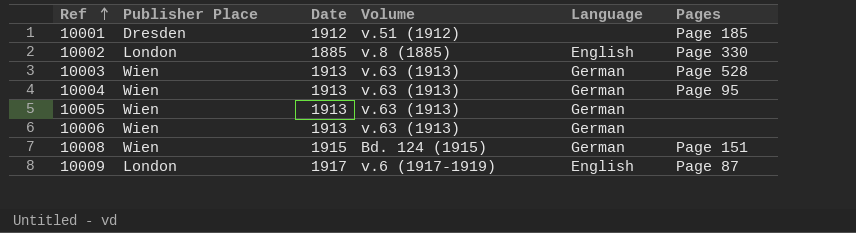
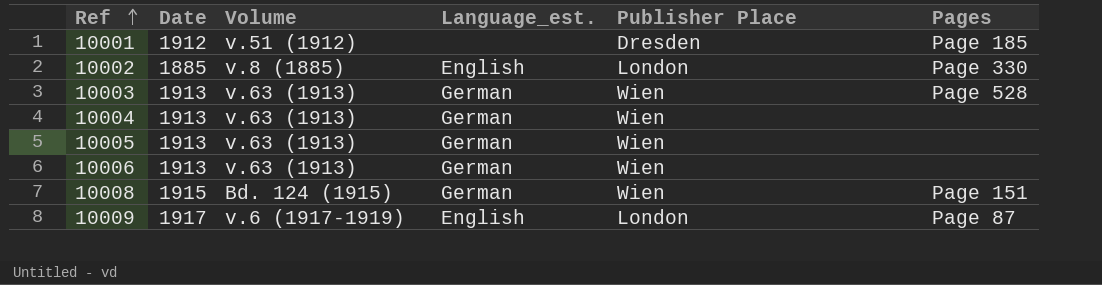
column name: Language -> Language_est.
column Publisher Place | position: 2 -> 5
10004 | Pages: Page 95 -> none

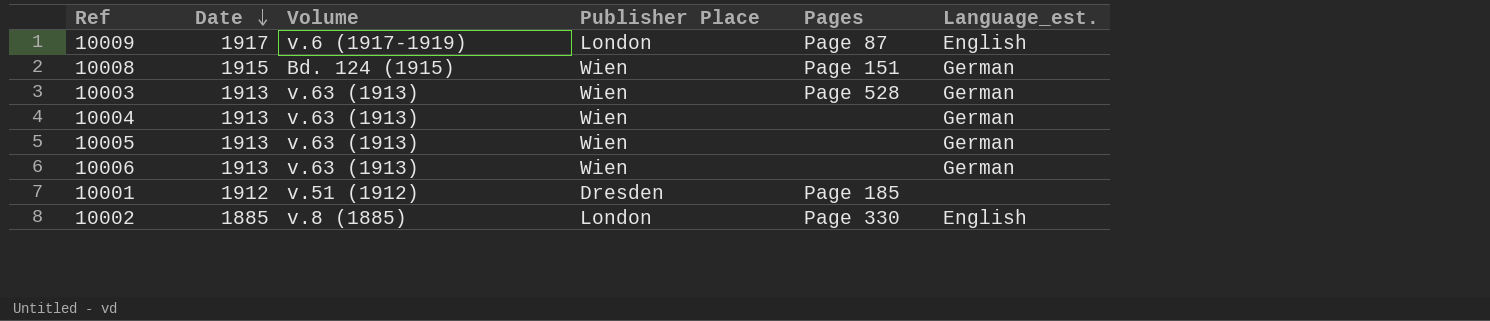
row order: Ref ascending -> Date descending
column Language_est. | position: 4 -> 6

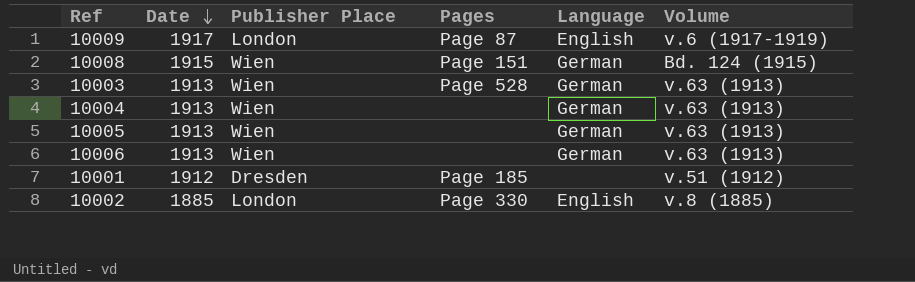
column name: Language_est. -> Language
column Volume | position: 3 -> 6

